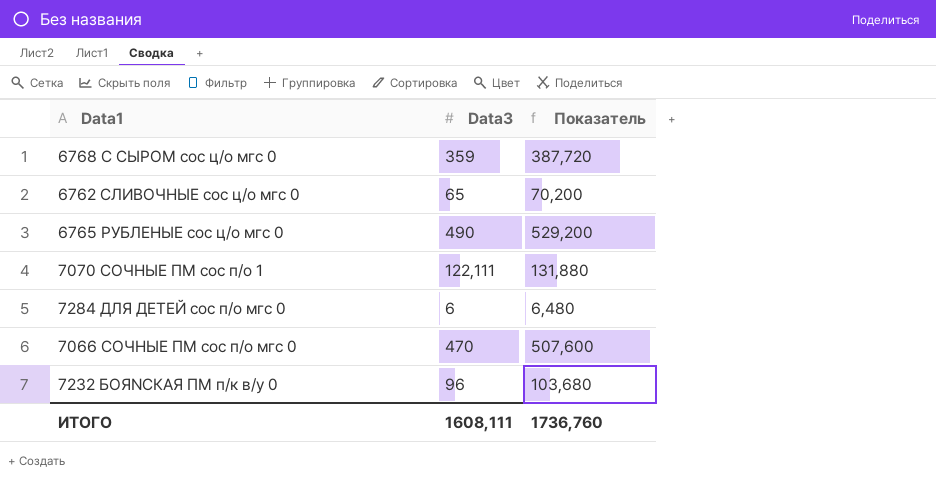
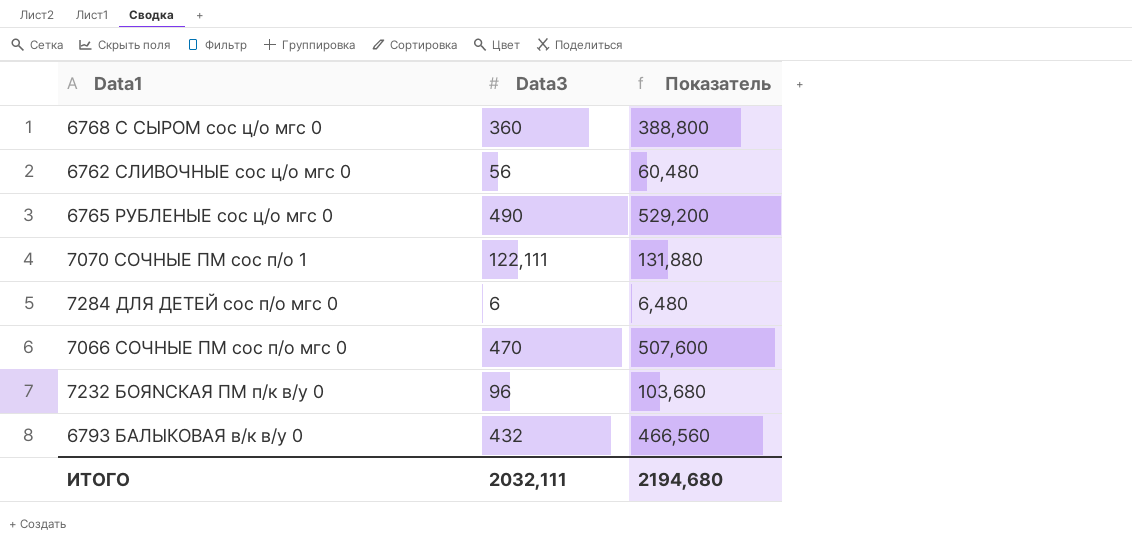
6768 С СЫРОМ сос ц/о мгс 0 | Data3: 359 -> 360
6768 С СЫРОМ сос ц/о мгс 0 | Показатель: 387,720 -> 388,800
6762 СЛИВОЧНЫЕ сос ц/о мгс 0 | Data3: 65 -> 56
6762 СЛИВОЧНЫЕ сос ц/о мгс 0 | Показатель: 70,200 -> 60,480
row 6793 БАЛЫКОВАЯ в/к в/у 0: none -> 432 | 466,560
ИТОГО | Data3: 1608,111 -> 2032,111
ИТОГО | Показатель: 1736,760 -> 2194,680

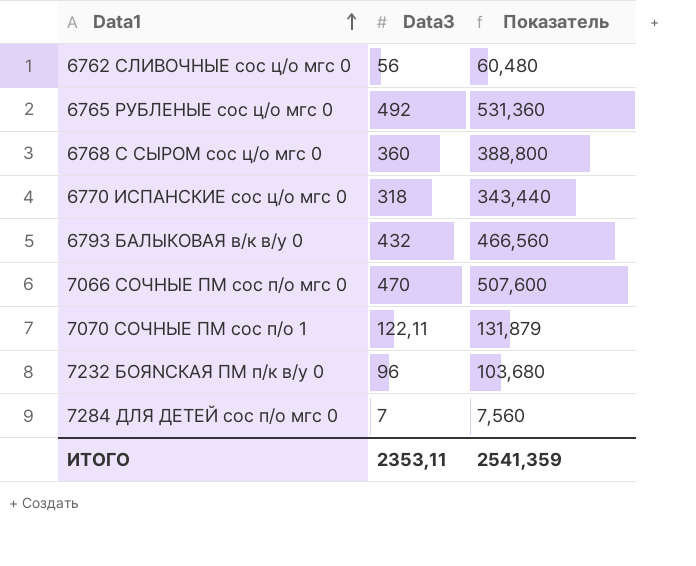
row order: none -> Data1 ascending
6765 РУБЛЕНЫЕ сос ц/о мгс 0 | Data3: 490 -> 492
6765 РУБЛЕНЫЕ сос ц/о мгс 0 | Показатель: 529,200 -> 531,360
row 6770 ИСПАНСКИЕ сос ц/о мгс 0: none -> 318 | 343,440
7070 СОЧНЫЕ ПМ сос п/о 1 | Data3: 122,111 -> 122,11
7070 СОЧНЫЕ ПМ сос п/о 1 | Показатель: 131,880 -> 131,879
7284 ДЛЯ ДЕТЕЙ сос п/о мгс 0 | Data3: 6 -> 7
7284 ДЛЯ ДЕТЕЙ сос п/о мгс 0 | Показатель: 6,480 -> 7,560
ИТОГО | Data3: 2032,111 -> 2353,11
ИТОГО | Показатель: 2194,680 -> 2541,359

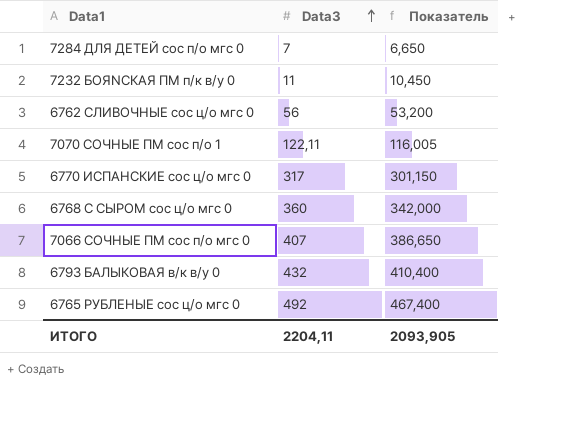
row order: Data1 ascending -> Data3 ascending
column Показатель | formula: [Data3] * 1,08 -> [Data3] * 0,95
7232 БОЯNСКАЯ ПМ п/к в/у 0 | Data3: 96 -> 11
6770 ИСПАНСКИЕ сос ц/о мгс 0 | Data3: 318 -> 317
7066 СОЧНЫЕ ПМ сос п/о мгс 0 | Data3: 470 -> 407
ИТОГО | Data3: 2353,11 -> 2204,11
ИТОГО | Показатель: 2541,359 -> 2093,905

